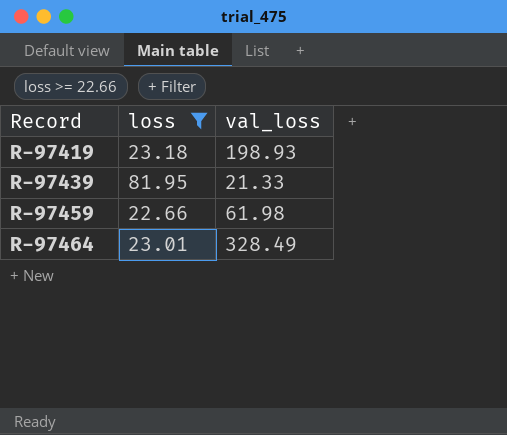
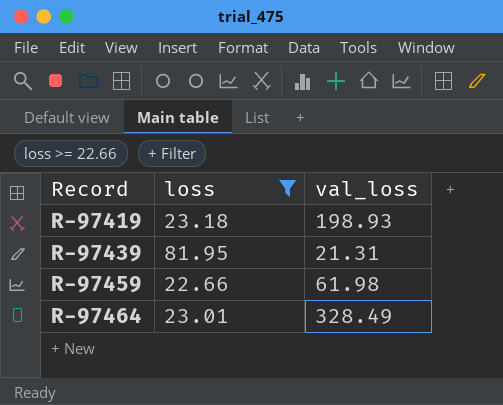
R-97439 | val_loss: 21.33 -> 21.31

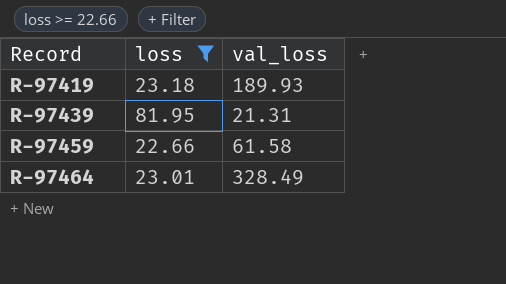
R-97419 | val_loss: 198.93 -> 189.93
R-97459 | val_loss: 61.98 -> 61.58

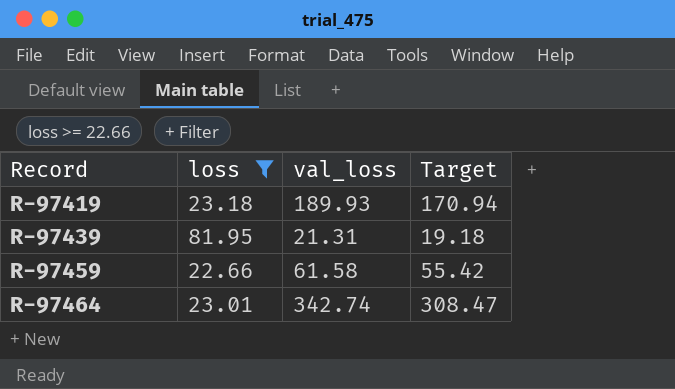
column Target | formula: none -> [val_loss] * 0.9
R-97464 | val_loss: 328.49 -> 342.74

